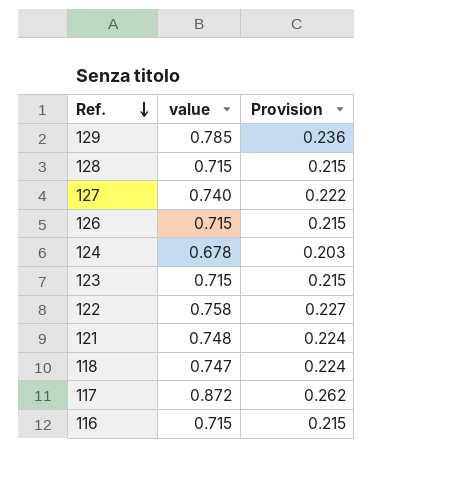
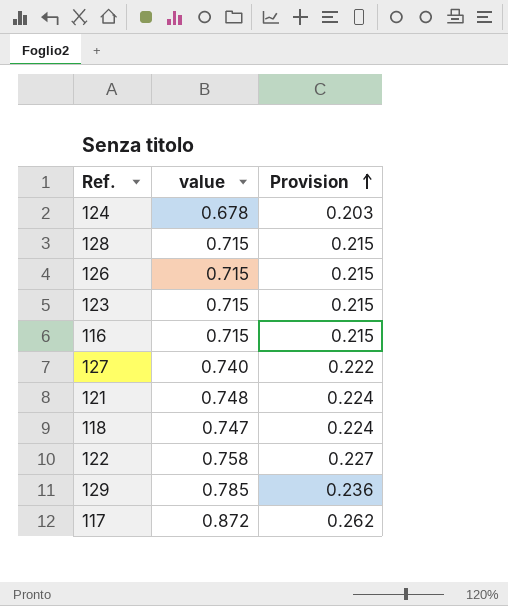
row order: Ref. descending -> Provision ascending

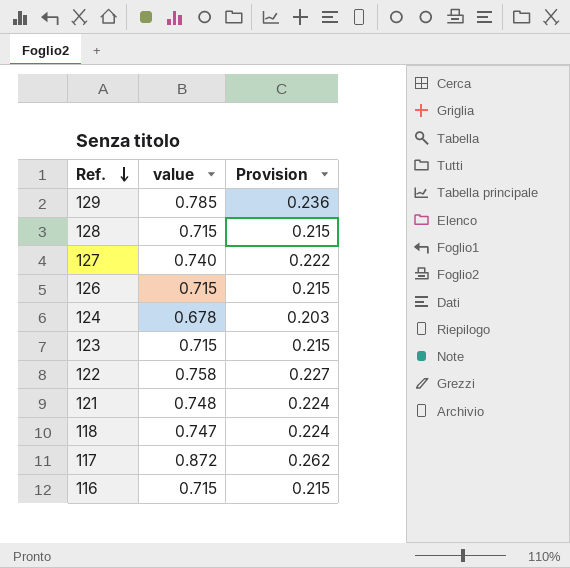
row order: Provision ascending -> Ref. descending

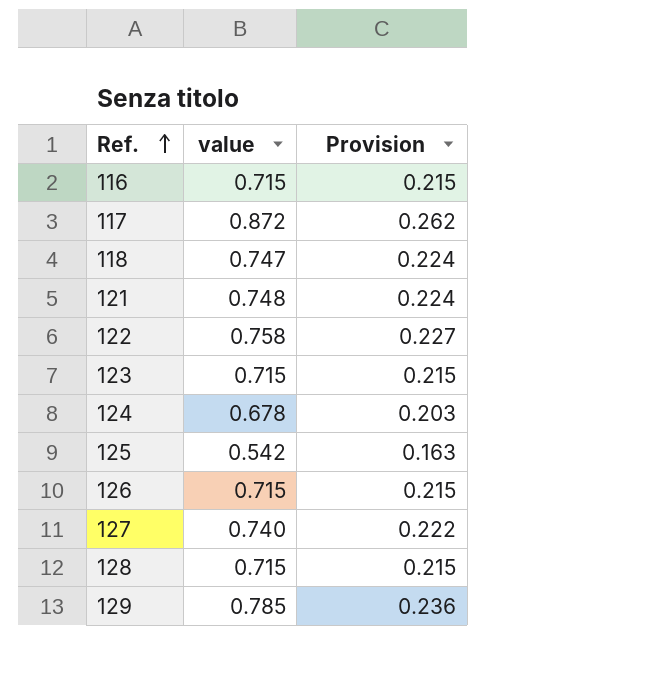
row order: Ref. descending -> Ref. ascending
row 125: none -> 0.542 | 0.163

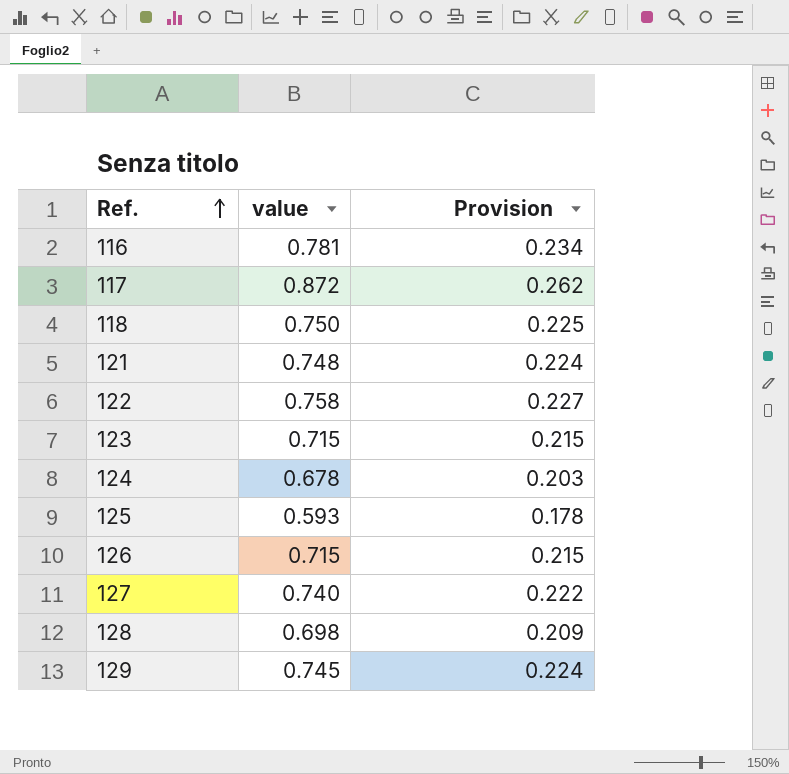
116 | value: 0.715 -> 0.781
116 | Provision: 0.215 -> 0.234
118 | value: 0.747 -> 0.750
118 | Provision: 0.224 -> 0.225
125 | value: 0.542 -> 0.593
125 | Provision: 0.163 -> 0.178
128 | value: 0.715 -> 0.698
128 | Provision: 0.215 -> 0.209
129 | value: 0.785 -> 0.745
129 | Provision: 0.236 -> 0.224

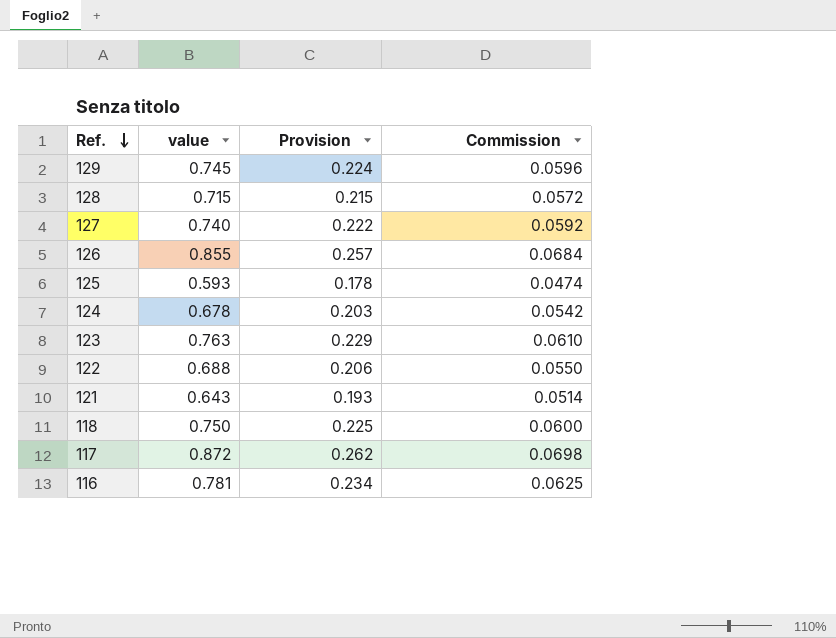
row order: Ref. ascending -> Ref. descending
column Commission | formula: none -> [value] * 0.08
128 | value: 0.698 -> 0.715
128 | Provision: 0.209 -> 0.215
126 | value: 0.715 -> 0.855
126 | Provision: 0.215 -> 0.257
123 | value: 0.715 -> 0.763
123 | Provision: 0.215 -> 0.229
122 | value: 0.758 -> 0.688
122 | Provision: 0.227 -> 0.206
121 | value: 0.748 -> 0.643
121 | Provision: 0.224 -> 0.193

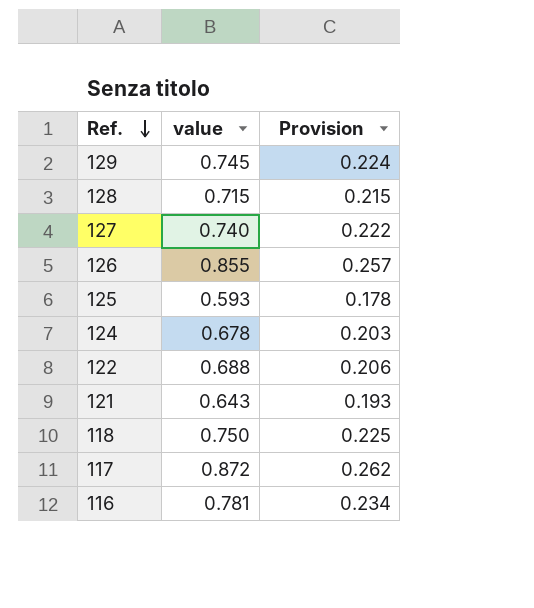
column Commission | formula: [value] * 0.08 -> none
row 123: 0.763 | 0.229 | 0.0610 -> none

